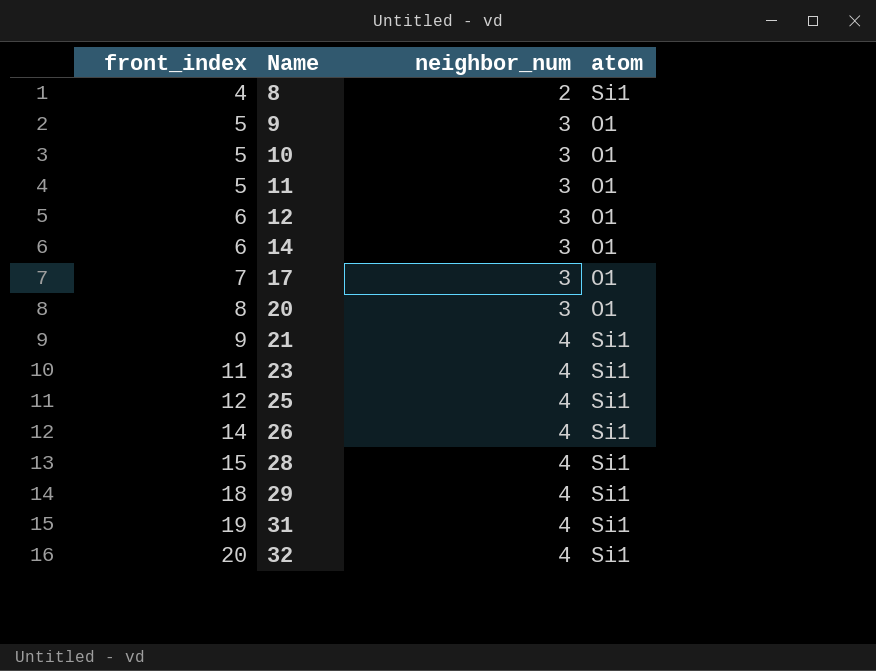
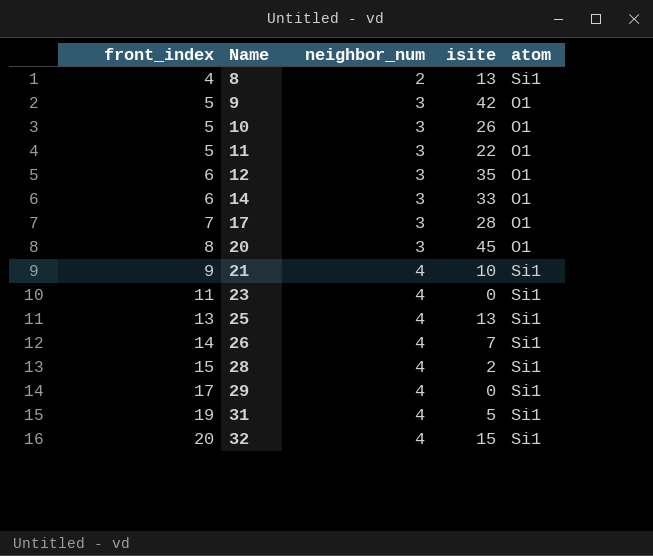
column isite | position: none -> 4
25 | front_index: 12 -> 13
29 | front_index: 18 -> 17

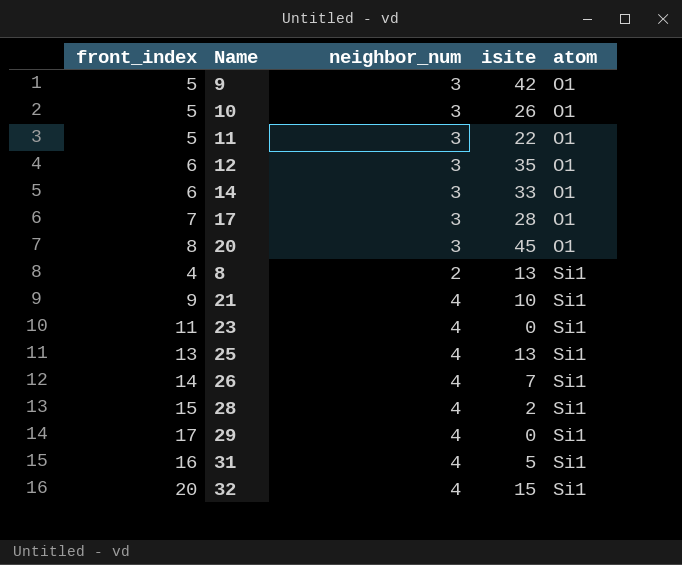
row order: front_index ascending -> atom ascending
31 | front_index: 19 -> 16

